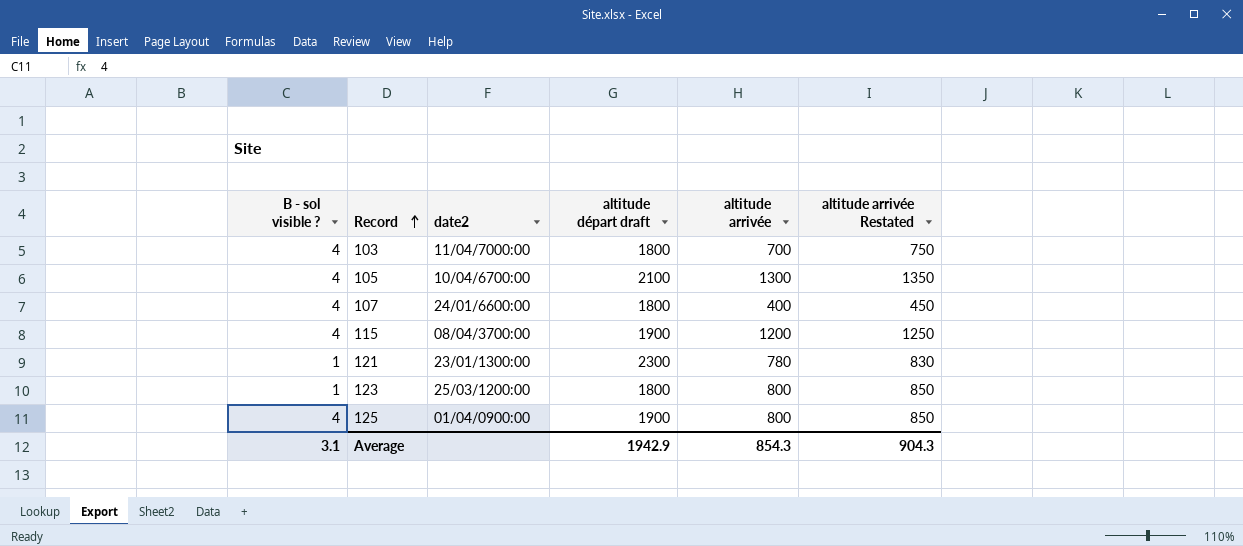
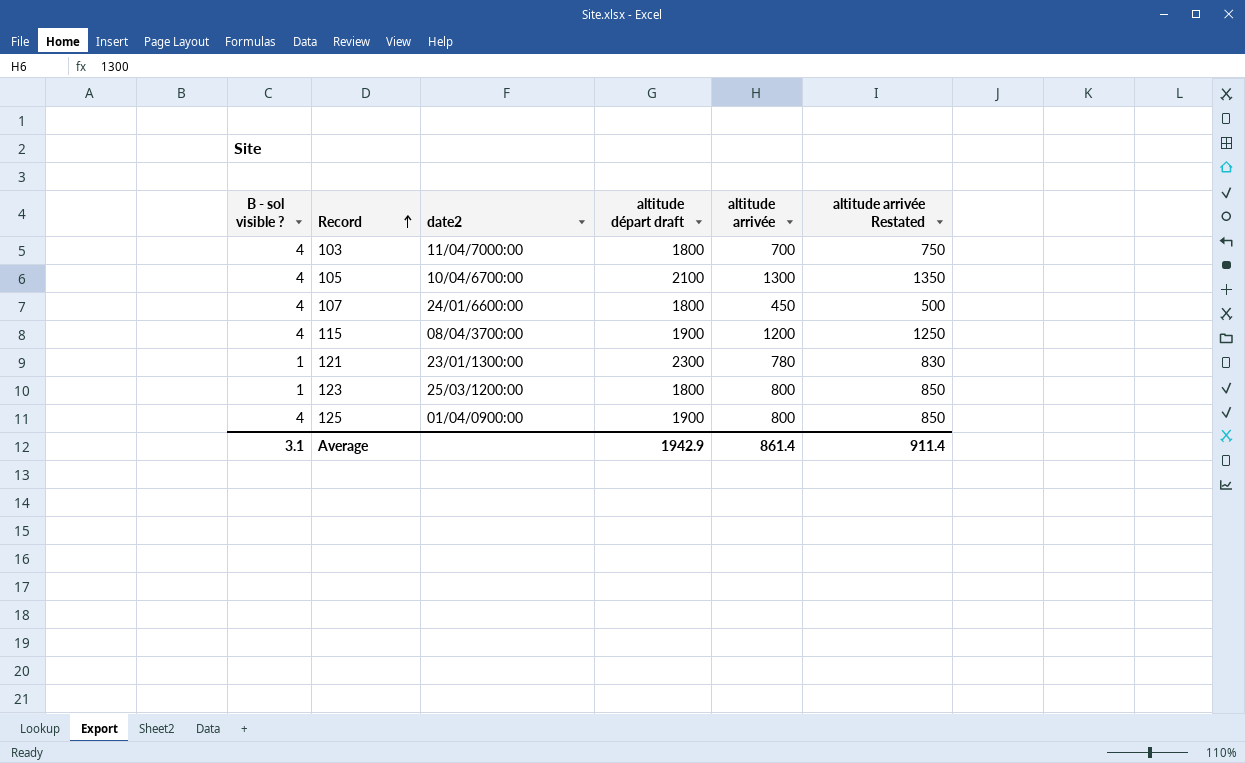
107 | altitude arrivée: 400 -> 450
107 | altitude arrivée Restated: 450 -> 500
Average | altitude arrivée: 854.3 -> 861.4
Average | altitude arrivée Restated: 904.3 -> 911.4

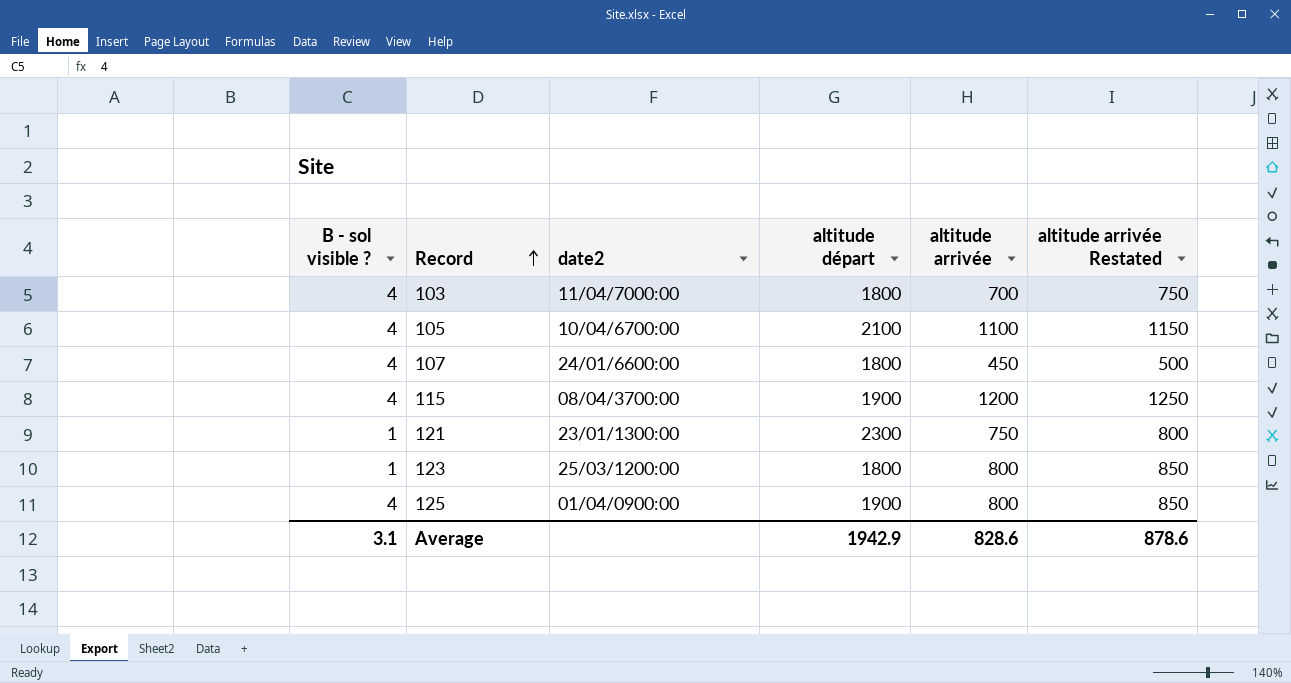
column name: altitude départ draft -> altitude départ
105 | altitude arrivée: 1300 -> 1100
105 | altitude arrivée Restated: 1350 -> 1150
121 | altitude arrivée: 780 -> 750
121 | altitude arrivée Restated: 830 -> 800
Average | altitude arrivée: 861.4 -> 828.6
Average | altitude arrivée Restated: 911.4 -> 878.6

